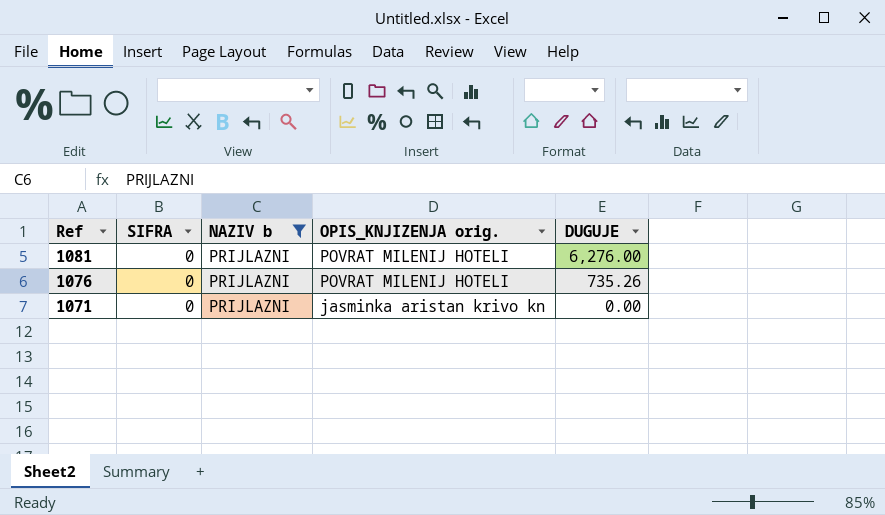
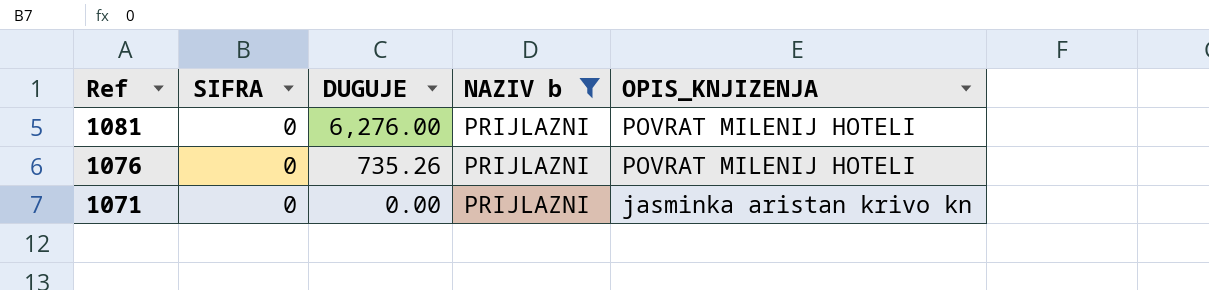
column DUGUJE | position: 5 -> 3
column name: OPIS_KNJIZENJA orig. -> OPIS_KNJIZENJA

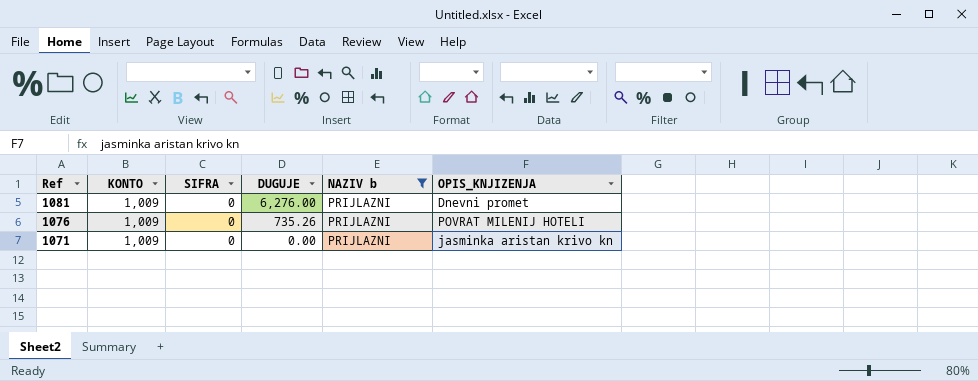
column KONTO | position: none -> 2
1081 | OPIS_KNJIZENJA: POVRAT MILENIJ HOTELI -> Dnevni promet

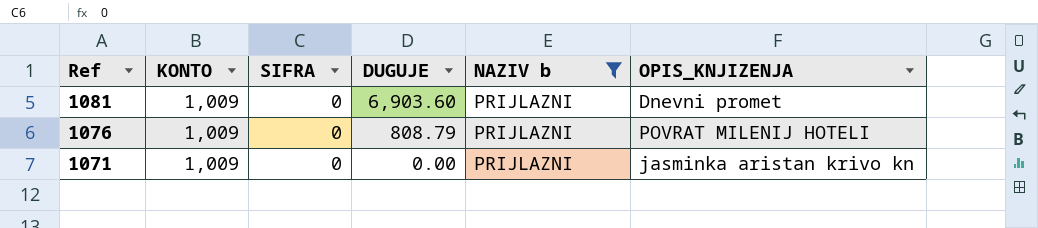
1081 | DUGUJE: 6,276.00 -> 6,903.60
1076 | DUGUJE: 735.26 -> 808.79

